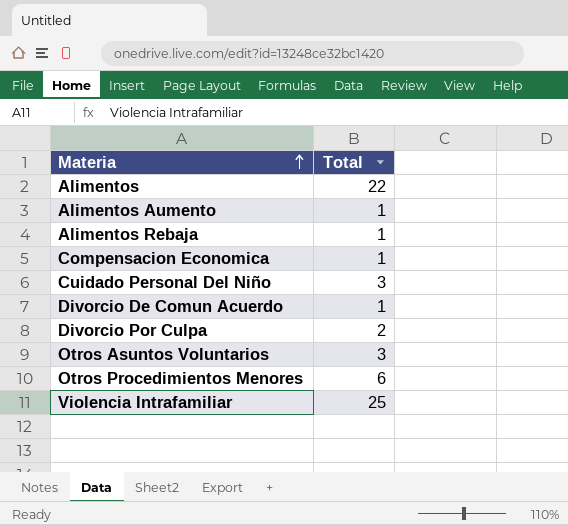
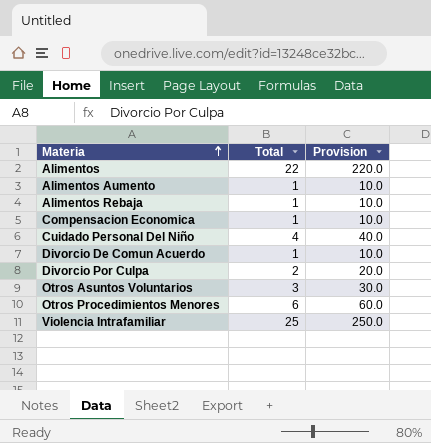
column Provision | formula: none -> [Total] * 10
Cuidado Personal Del Niño | Total: 3 -> 4

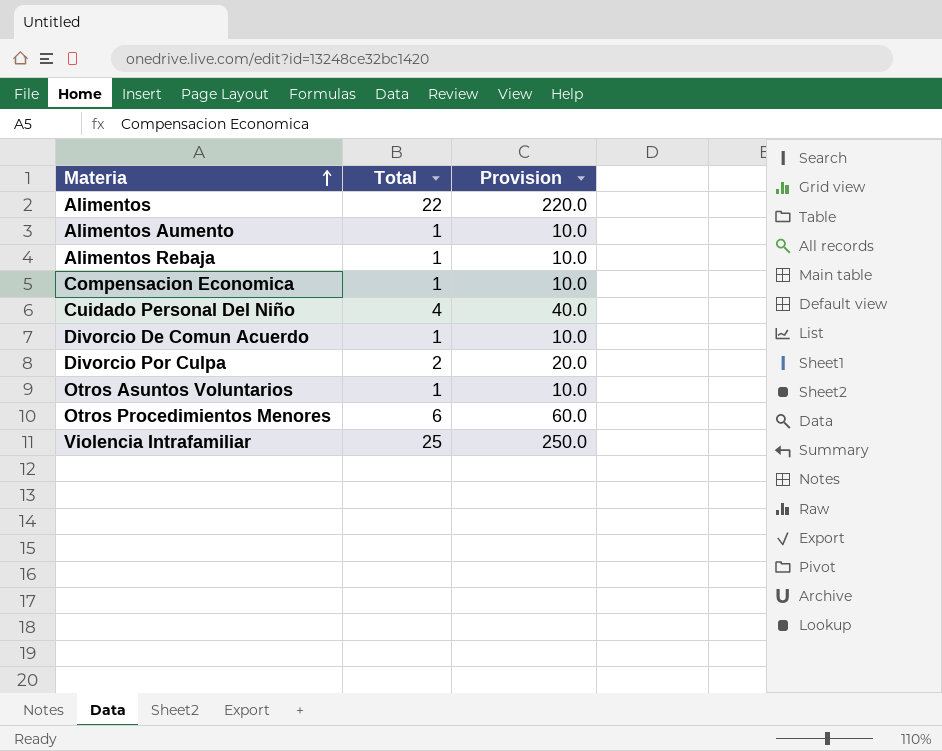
Otros Asuntos Voluntarios | Total: 3 -> 1
Otros Asuntos Voluntarios | Provision: 30.0 -> 10.0

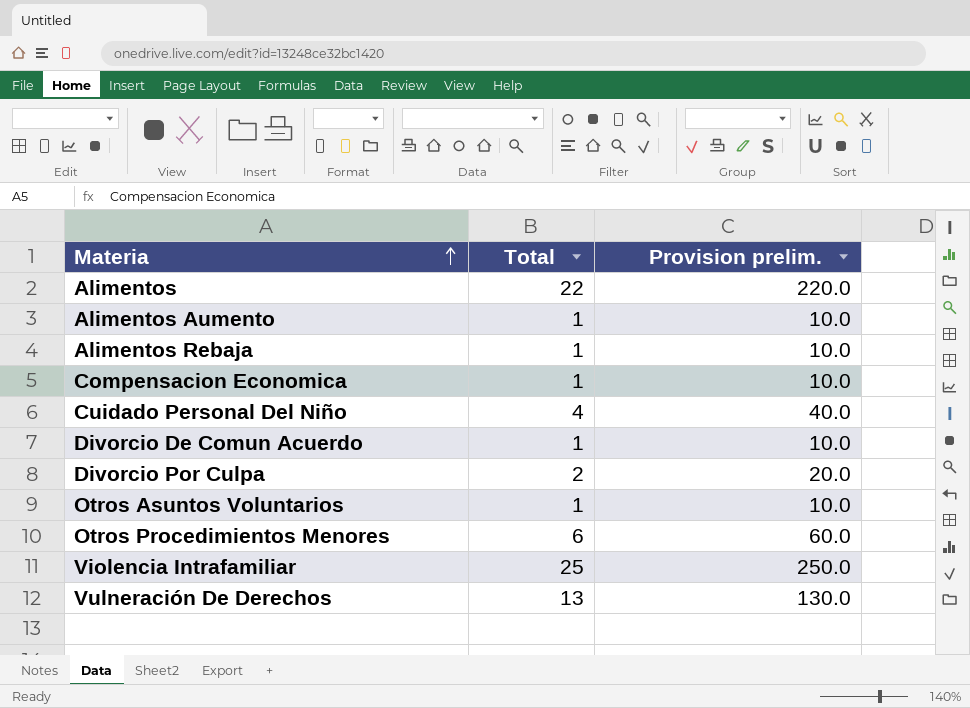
column name: Provision -> Provision prelim.
row Vulneración De Derechos: none -> 13 | 130.0

